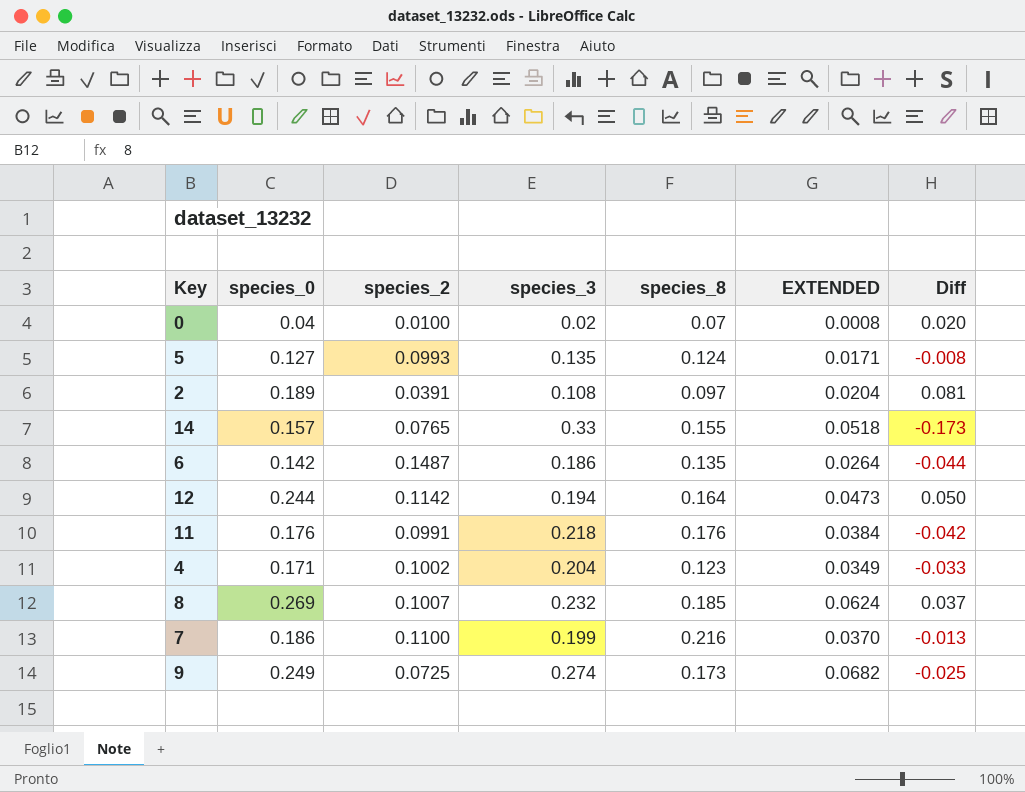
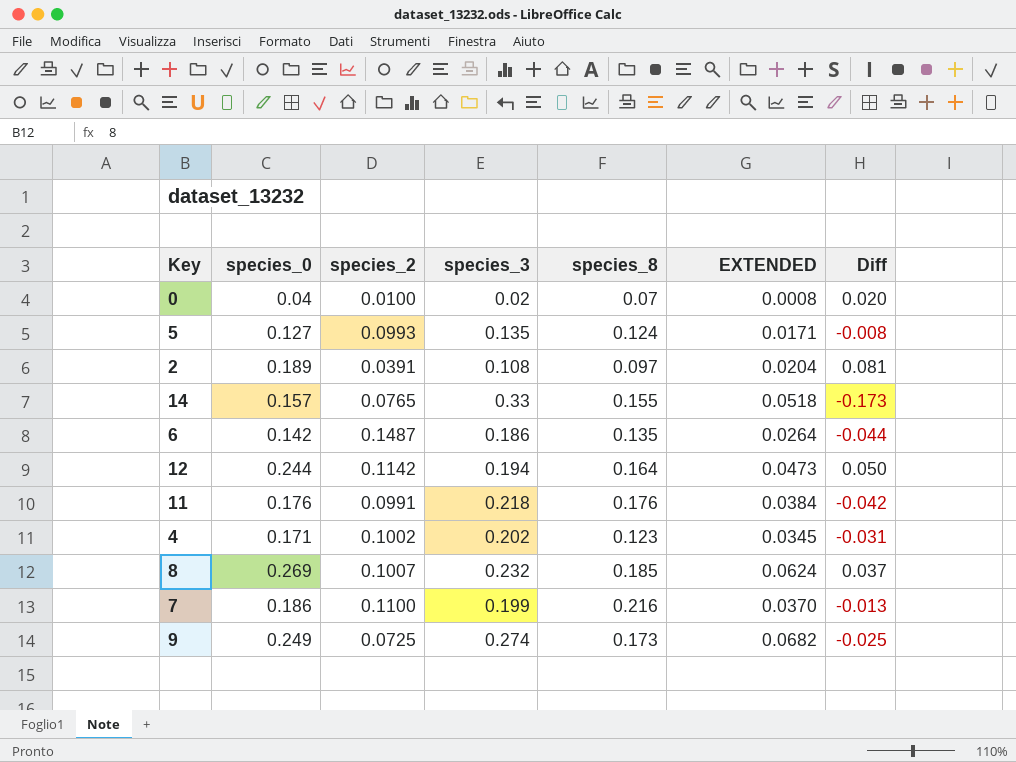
4 | species_3: 0.204 -> 0.202
4 | EXTENDED: 0.0349 -> 0.0345
4 | Diff: -0.033 -> -0.031

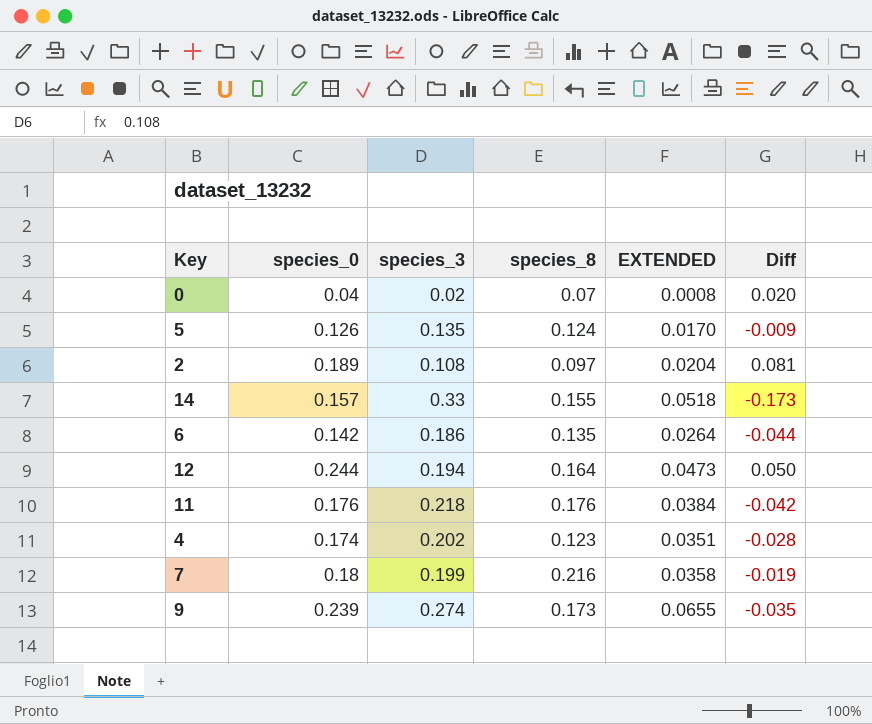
column species_2 | position: 3 -> none
row 8: 0.269 | 0.1007 | 0.232 | 0.185 | 0.0624 | 0.037 -> none
5 | species_0: 0.127 -> 0.126
5 | EXTENDED: 0.0171 -> 0.0170
5 | Diff: -0.008 -> -0.009
4 | species_0: 0.171 -> 0.174
4 | EXTENDED: 0.0345 -> 0.0351
4 | Diff: -0.031 -> -0.028
7 | species_0: 0.186 -> 0.18
7 | EXTENDED: 0.0370 -> 0.0358
7 | Diff: -0.013 -> -0.019
9 | species_0: 0.249 -> 0.239
9 | EXTENDED: 0.0682 -> 0.0655
9 | Diff: -0.025 -> -0.035

